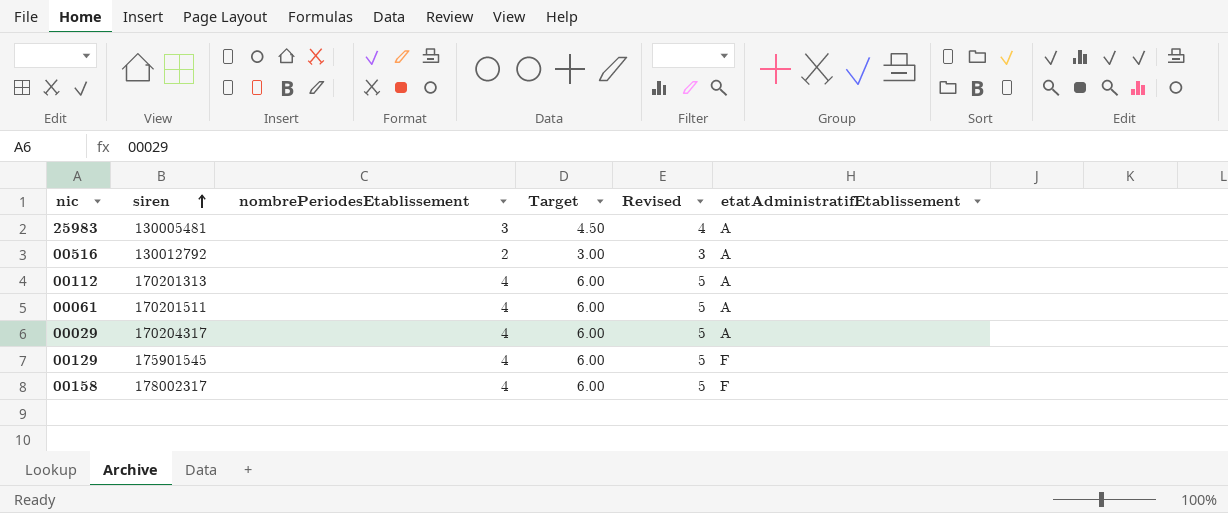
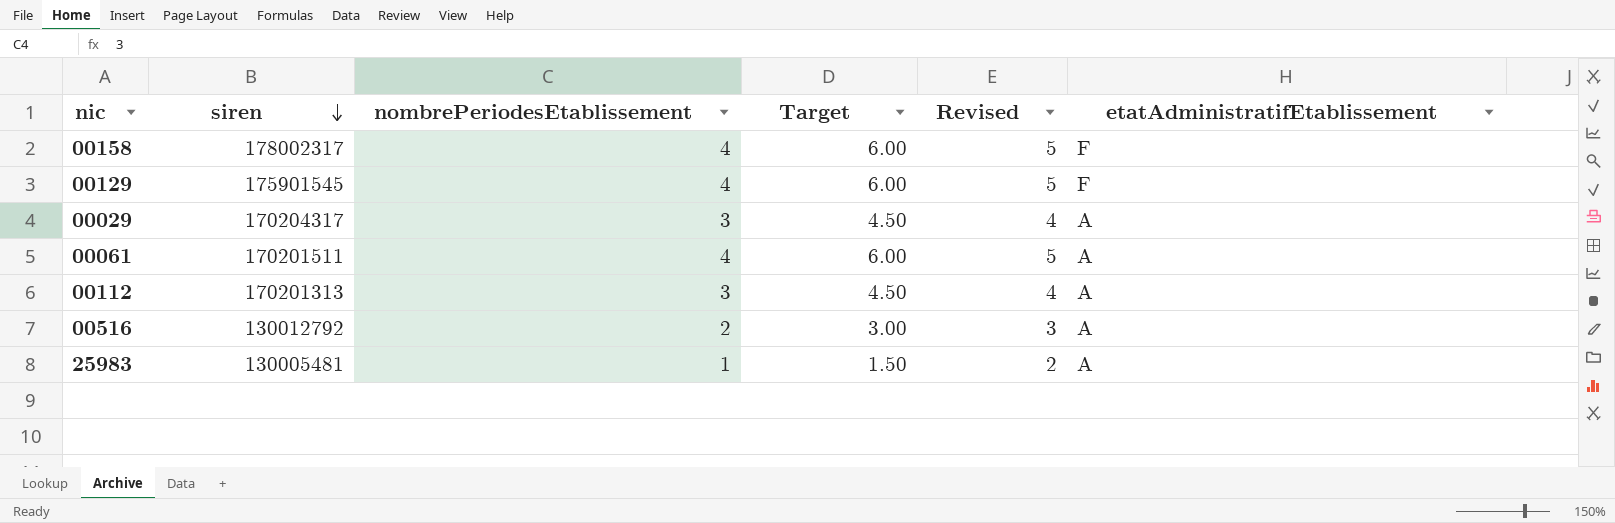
row order: siren ascending -> siren descending
00029 | nombrePeriodesEtablissement: 4 -> 3
00029 | Target: 6.00 -> 4.50
00029 | Revised: 5 -> 4
00112 | nombrePeriodesEtablissement: 4 -> 3
00112 | Target: 6.00 -> 4.50
00112 | Revised: 5 -> 4
25983 | nombrePeriodesEtablissement: 3 -> 1
25983 | Target: 4.50 -> 1.50
25983 | Revised: 4 -> 2

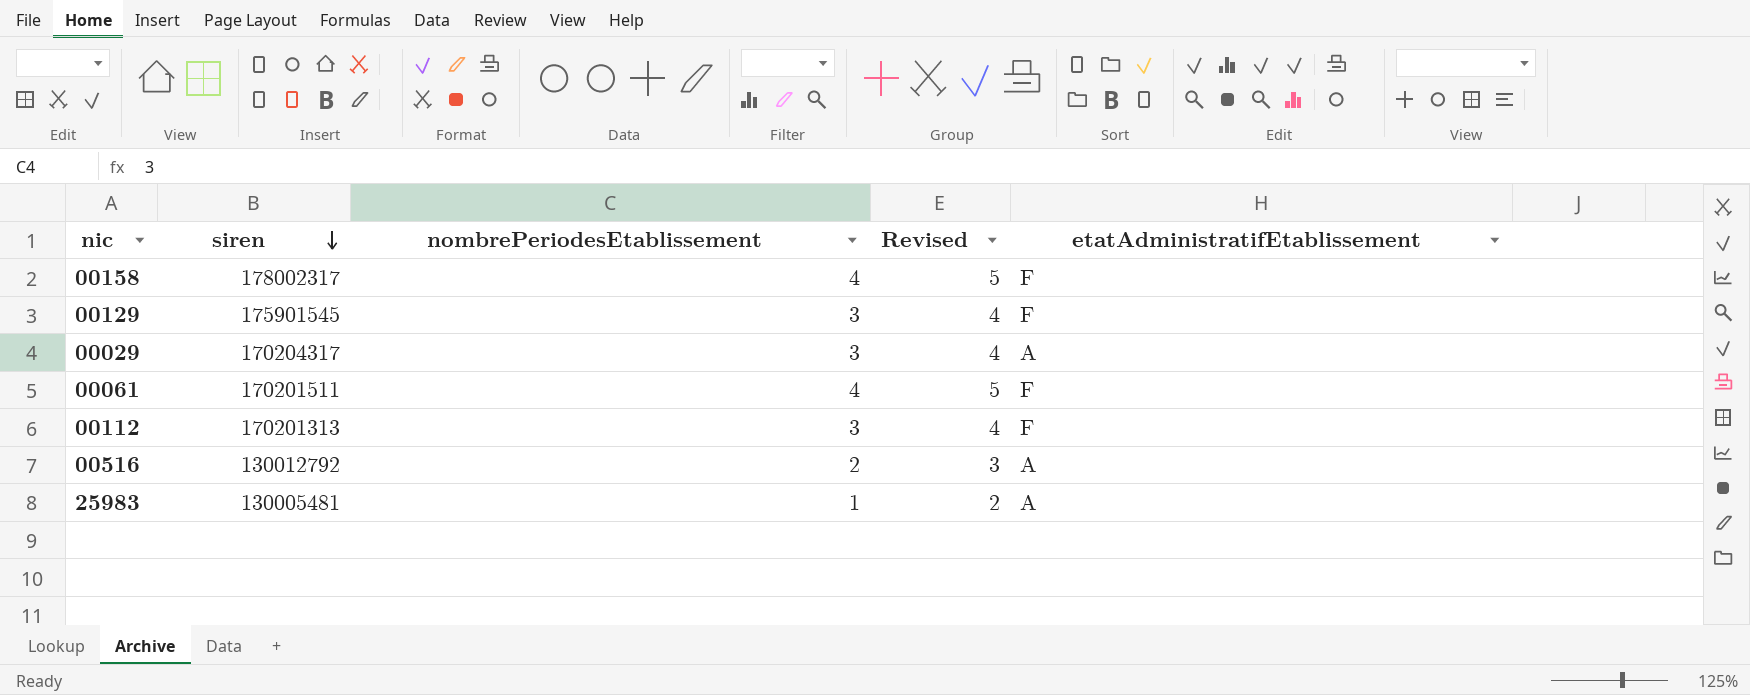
column Target | formula: [nombrePeriodesEtablissement] * 1.5 -> none
00129 | nombrePeriodesEtablissement: 4 -> 3
00129 | Revised: 5 -> 4
00061 | etatAdministratifEtablissement: A -> F
00112 | etatAdministratifEtablissement: A -> F

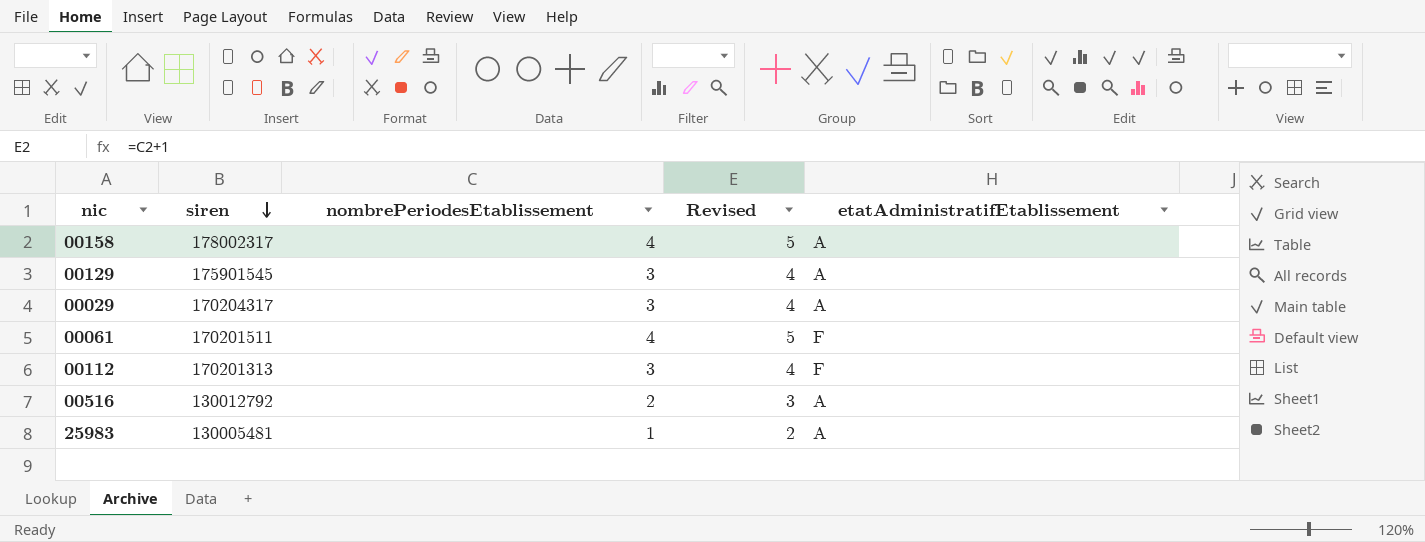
00158 | etatAdministratifEtablissement: F -> A
00129 | etatAdministratifEtablissement: F -> A

